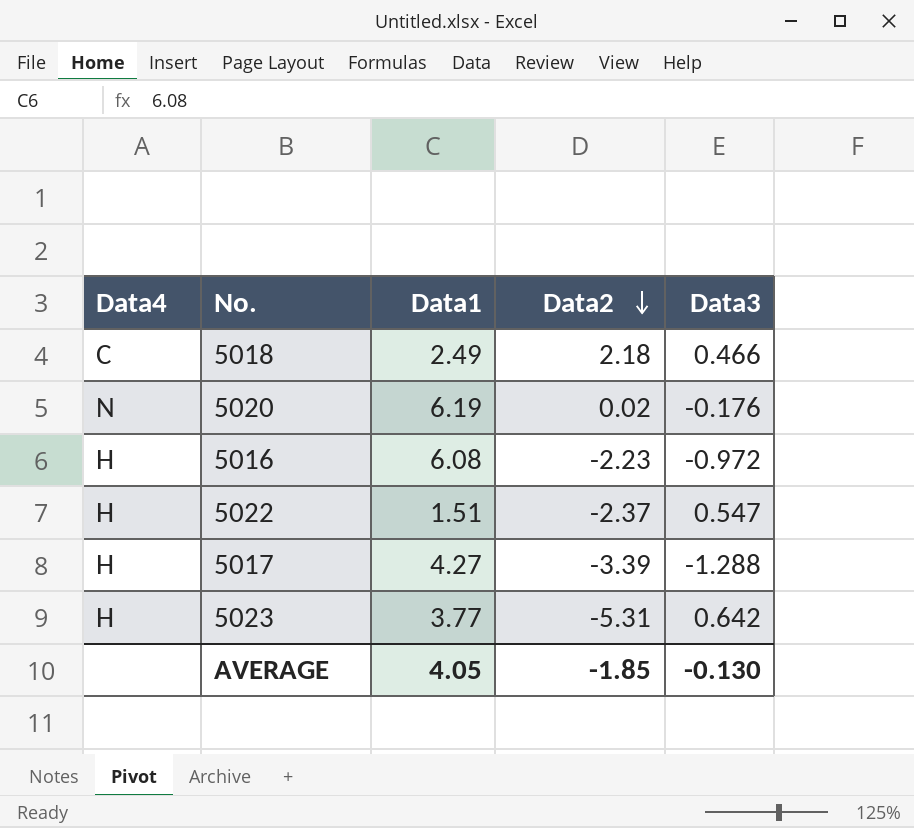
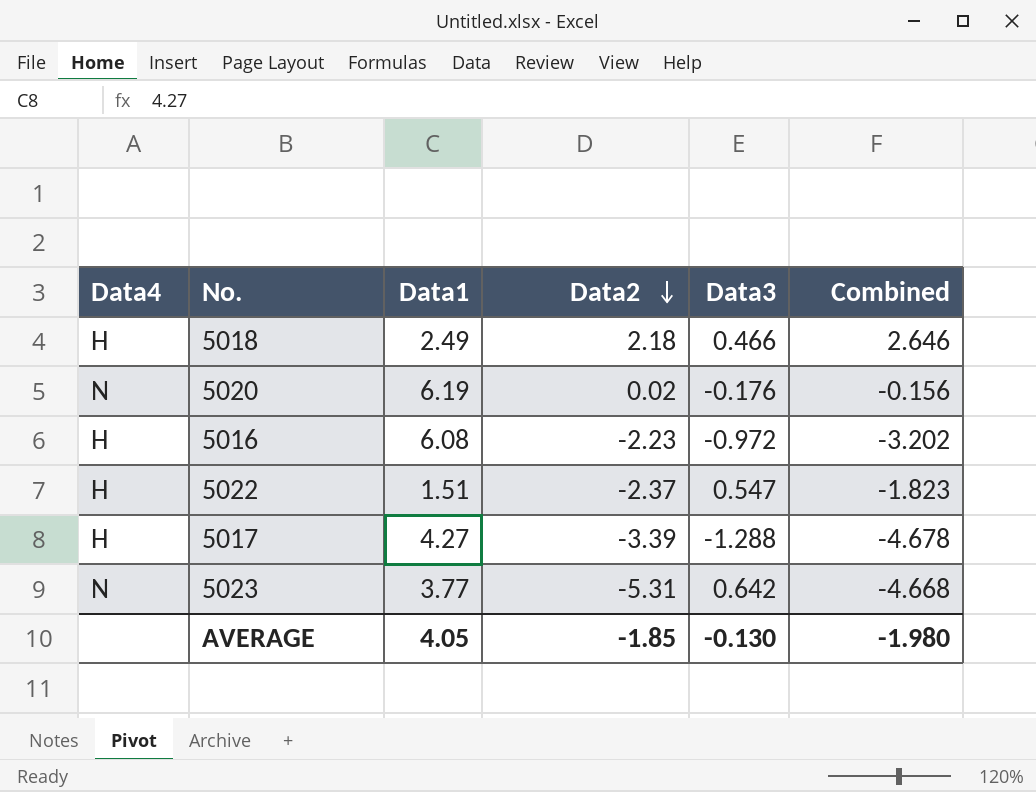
column Combined | formula: none -> [Data2] + [Data3]
5018 | Data4: C -> H
5023 | Data4: H -> N

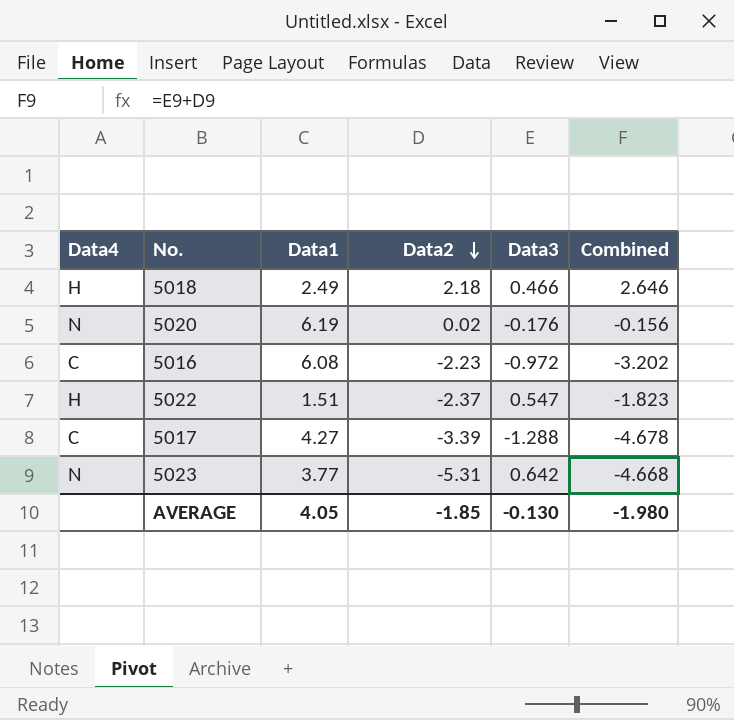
5016 | Data4: H -> C
5017 | Data4: H -> C

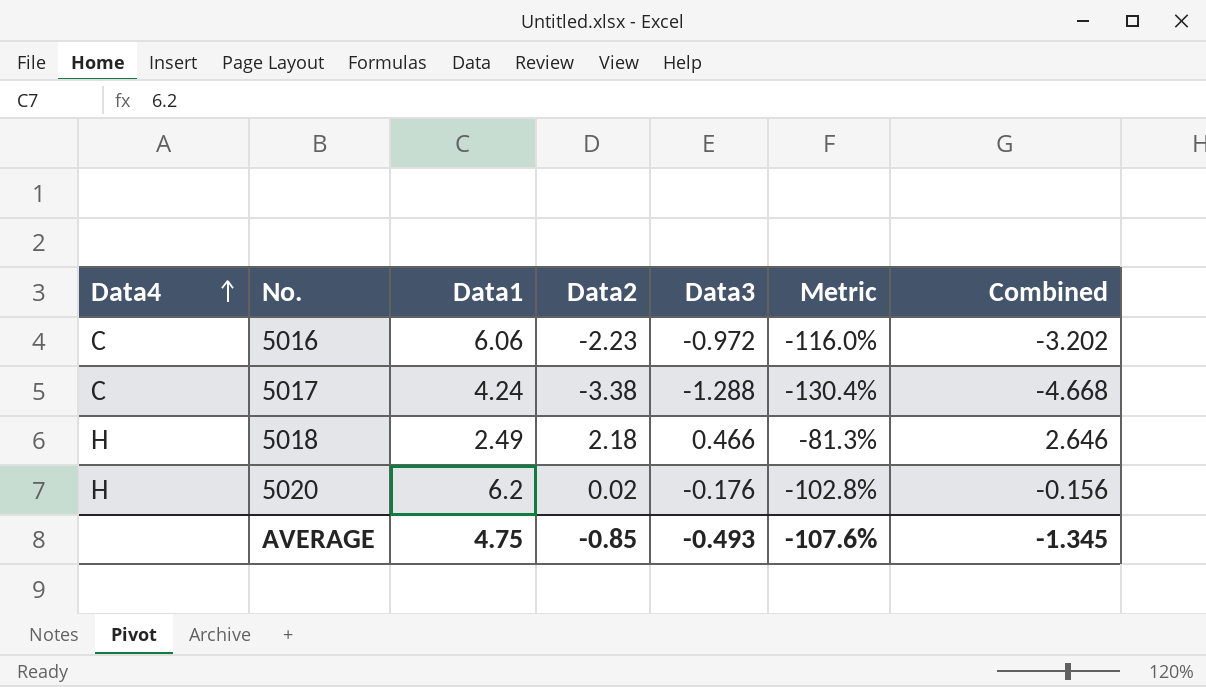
row order: Data2 descending -> Data4 ascending
column Metric | formula: none -> ([Data3] - [Data1]) / [Data1]
row 5022: H | 1.51 | -2.37 | 0.547 | -1.823 -> none
row 5023: N | 3.77 | -5.31 | 0.642 | -4.668 -> none
5016 | Data1: 6.08 -> 6.06
5017 | Data1: 4.27 -> 4.24
5017 | Data2: -3.39 -> -3.38
5017 | Combined: -4.678 -> -4.668
5020 | Data4: N -> H
5020 | Data1: 6.19 -> 6.2
AVERAGE | Data1: 4.05 -> 4.75
AVERAGE | Data2: -1.85 -> -0.85
AVERAGE | Data3: -0.130 -> -0.493
AVERAGE | Combined: -1.980 -> -1.345

